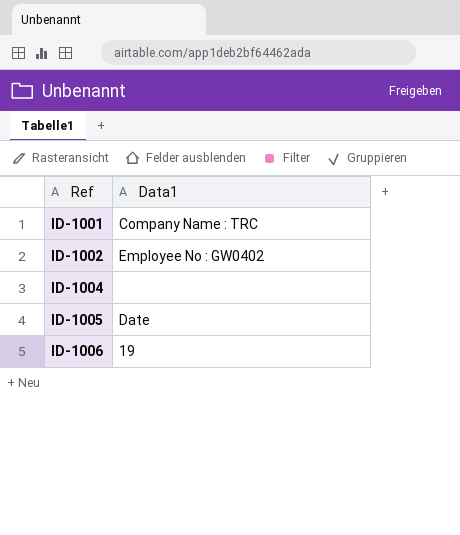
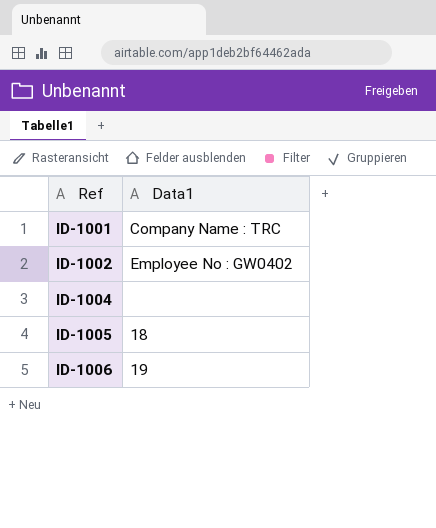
ID-1005 | Data1: Date -> 18

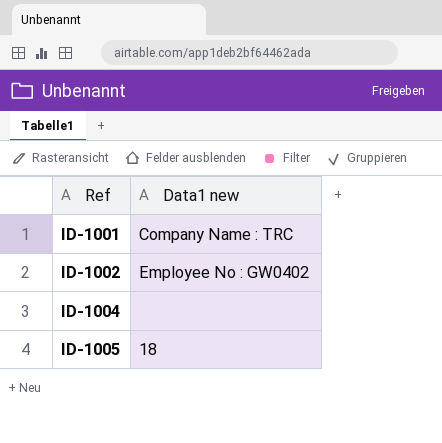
column name: Data1 -> Data1 new
row ID-1006: 19 -> none

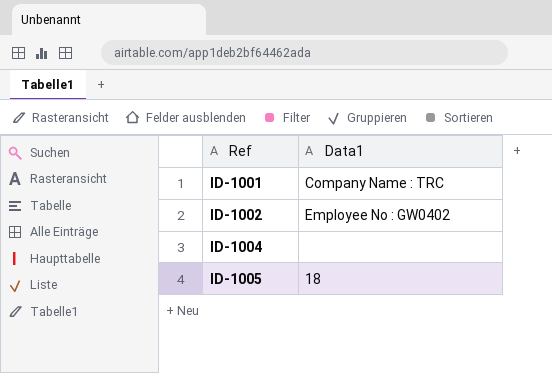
column name: Data1 new -> Data1

